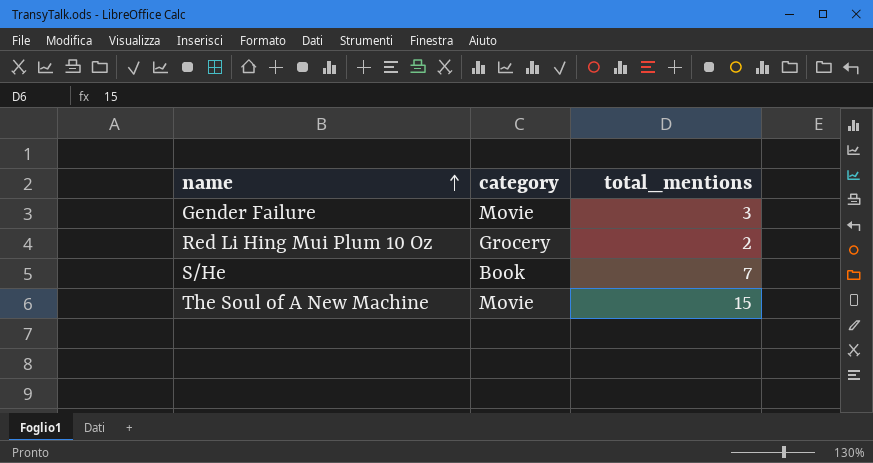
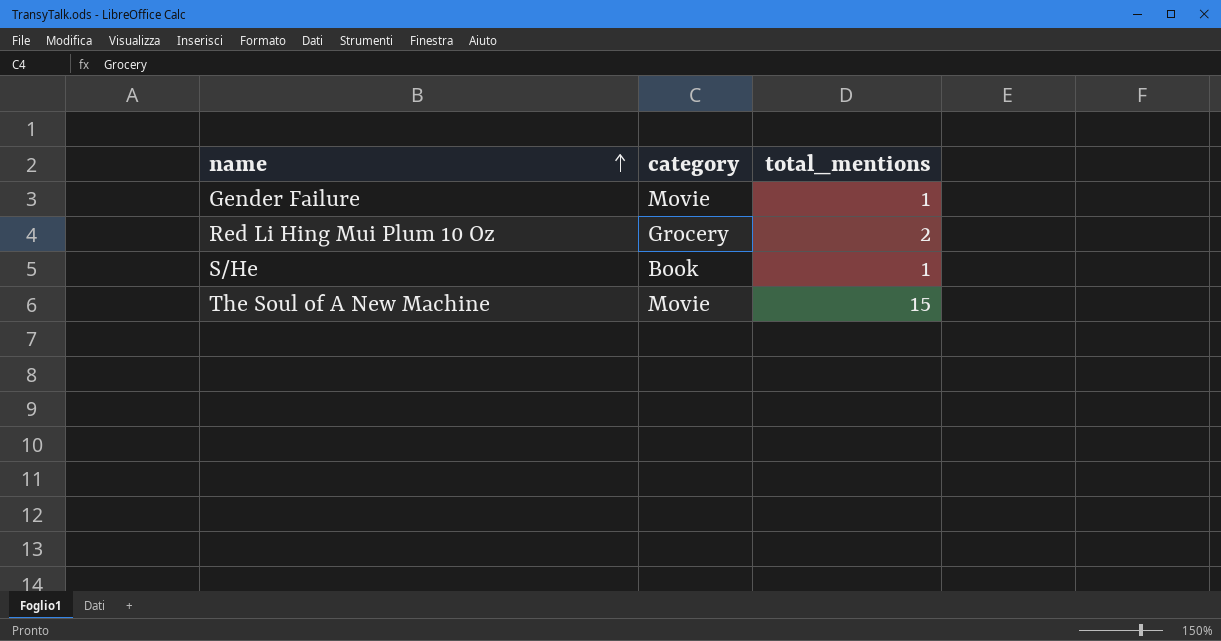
Gender Failure | total_mentions: 3 -> 1
S/He | total_mentions: 7 -> 1

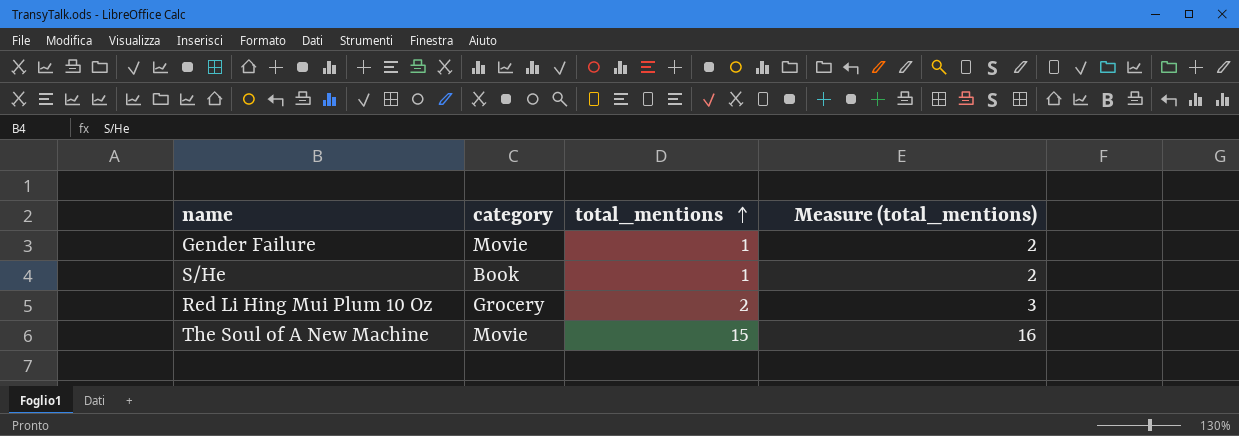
row order: name ascending -> total_mentions ascending
column Measure (total_mentions) | formula: none -> [total_mentions] + 1

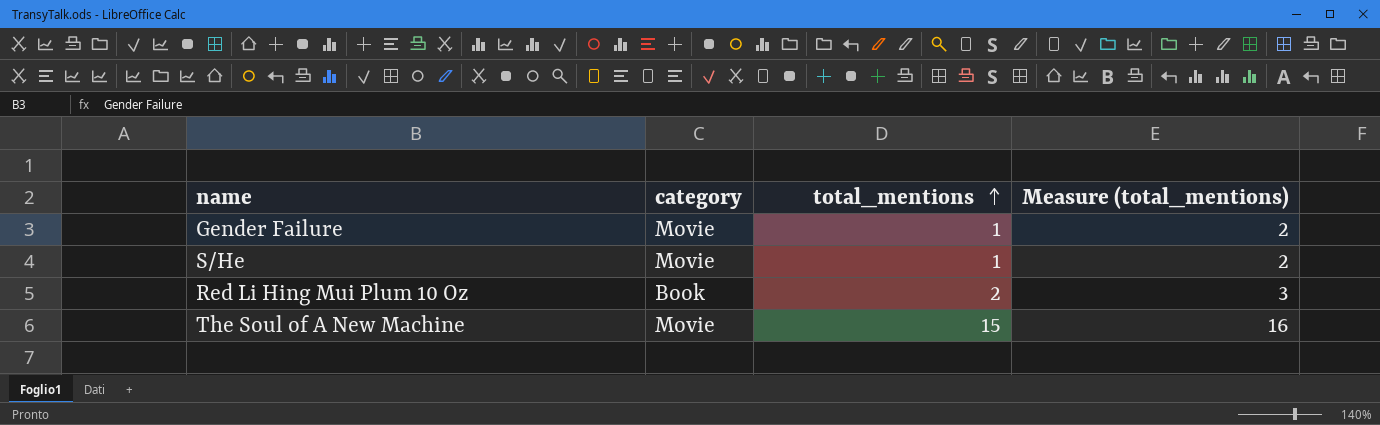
S/He | category: Book -> Movie
Red Li Hing Mui Plum 10 Oz | category: Grocery -> Book

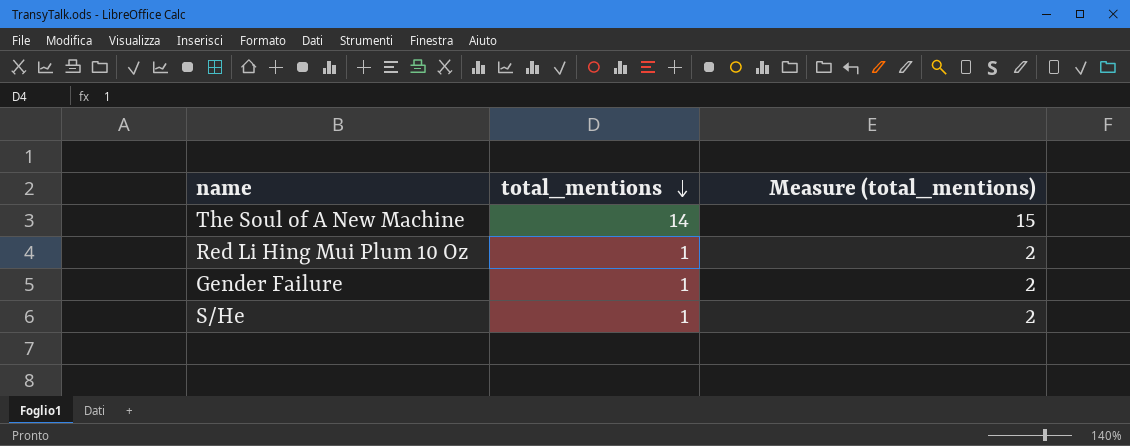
row order: total_mentions ascending -> total_mentions descending
column category | position: 2 -> none
The Soul of A New Machine | total_mentions: 15 -> 14
The Soul of A New Machine | Measure (total_mentions): 16 -> 15
Red Li Hing Mui Plum 10 Oz | total_mentions: 2 -> 1
Red Li Hing Mui Plum 10 Oz | Measure (total_mentions): 3 -> 2

